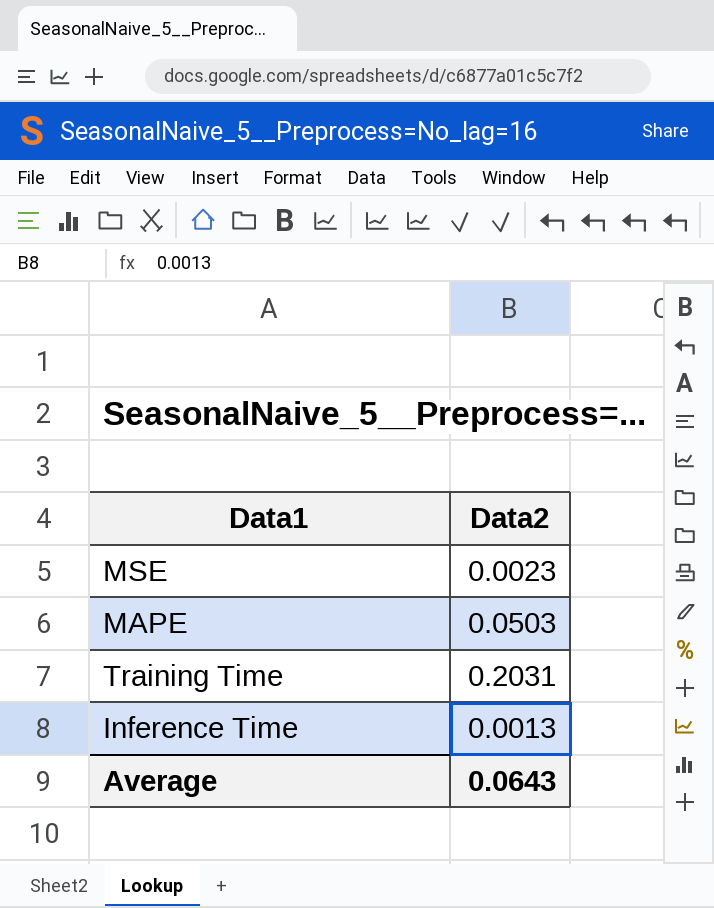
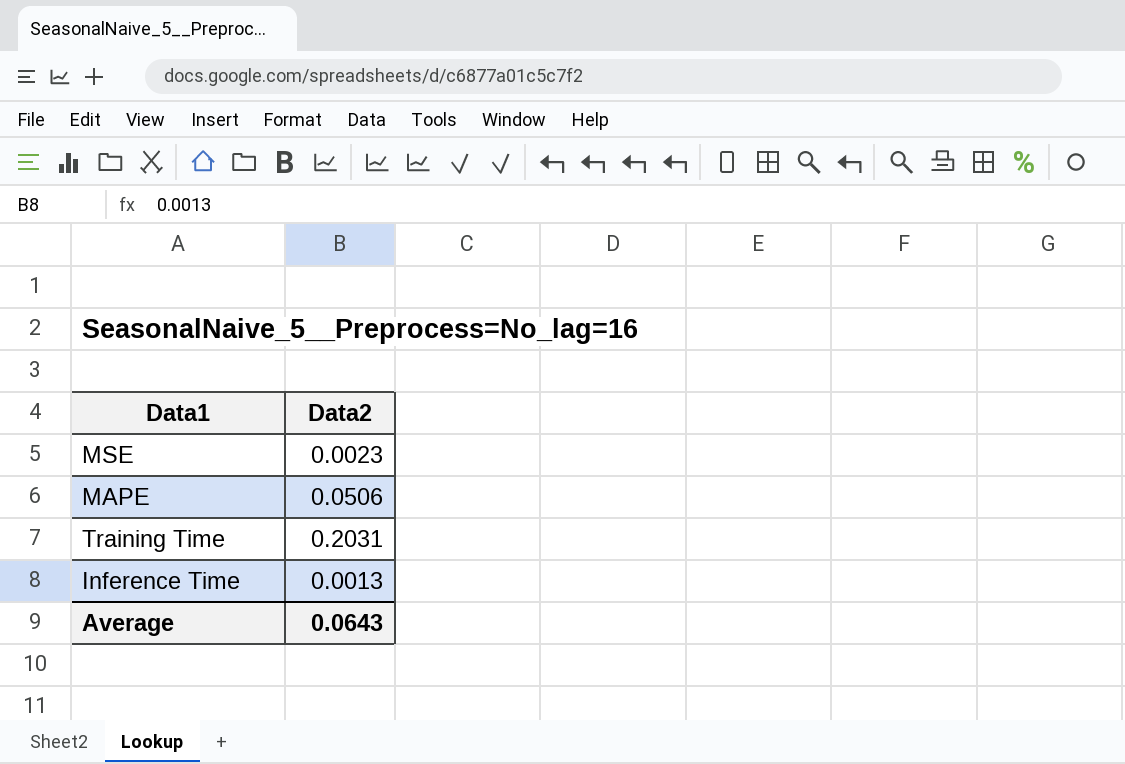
MAPE | Data2: 0.0503 -> 0.0506

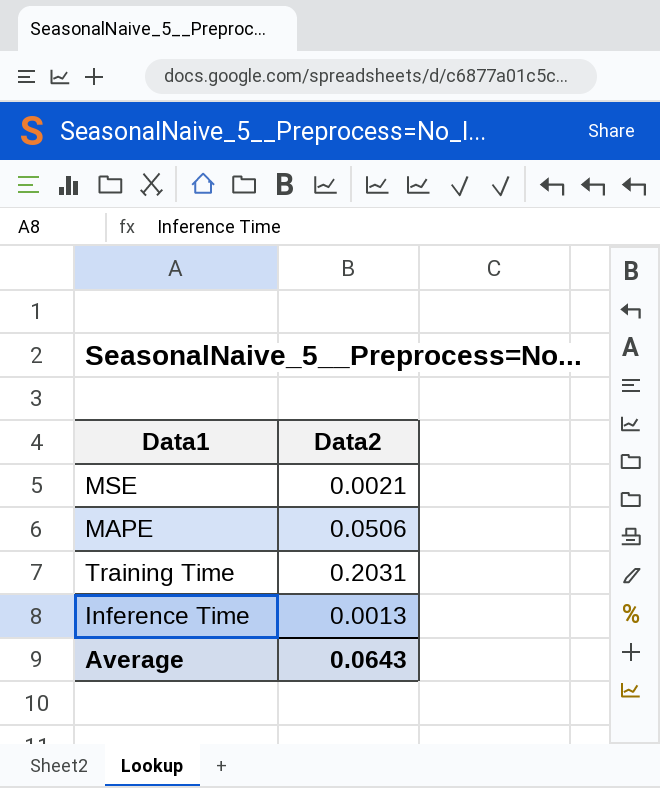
MSE | Data2: 0.0023 -> 0.0021

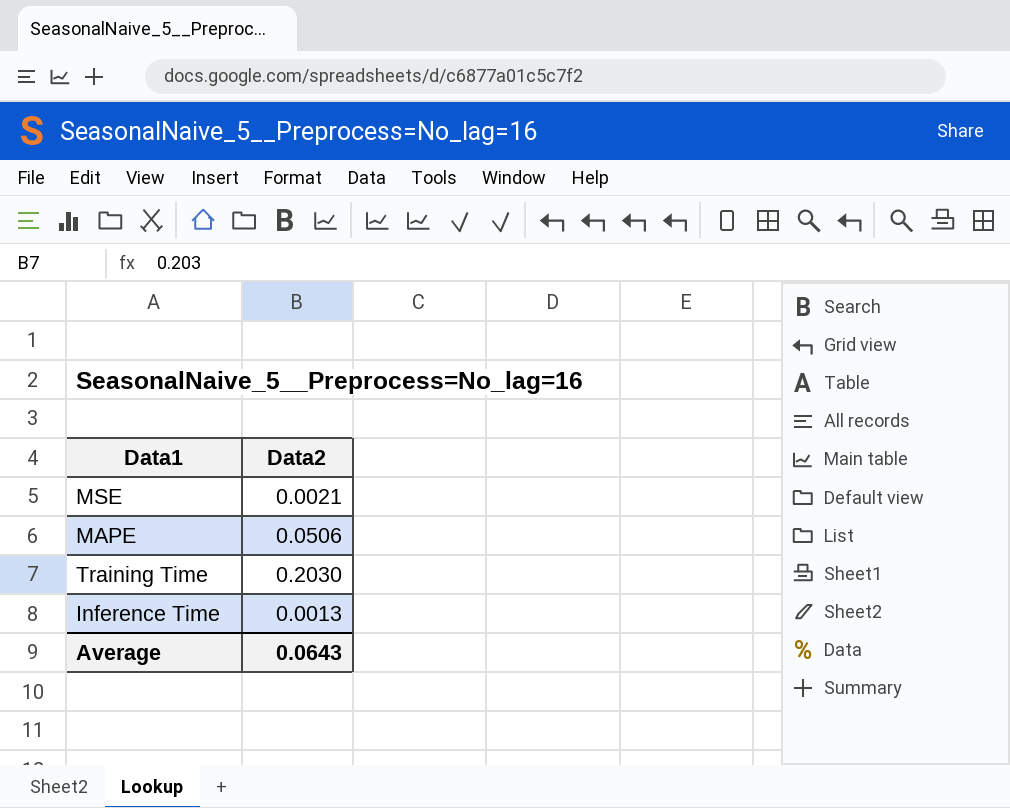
Training Time | Data2: 0.2031 -> 0.2030

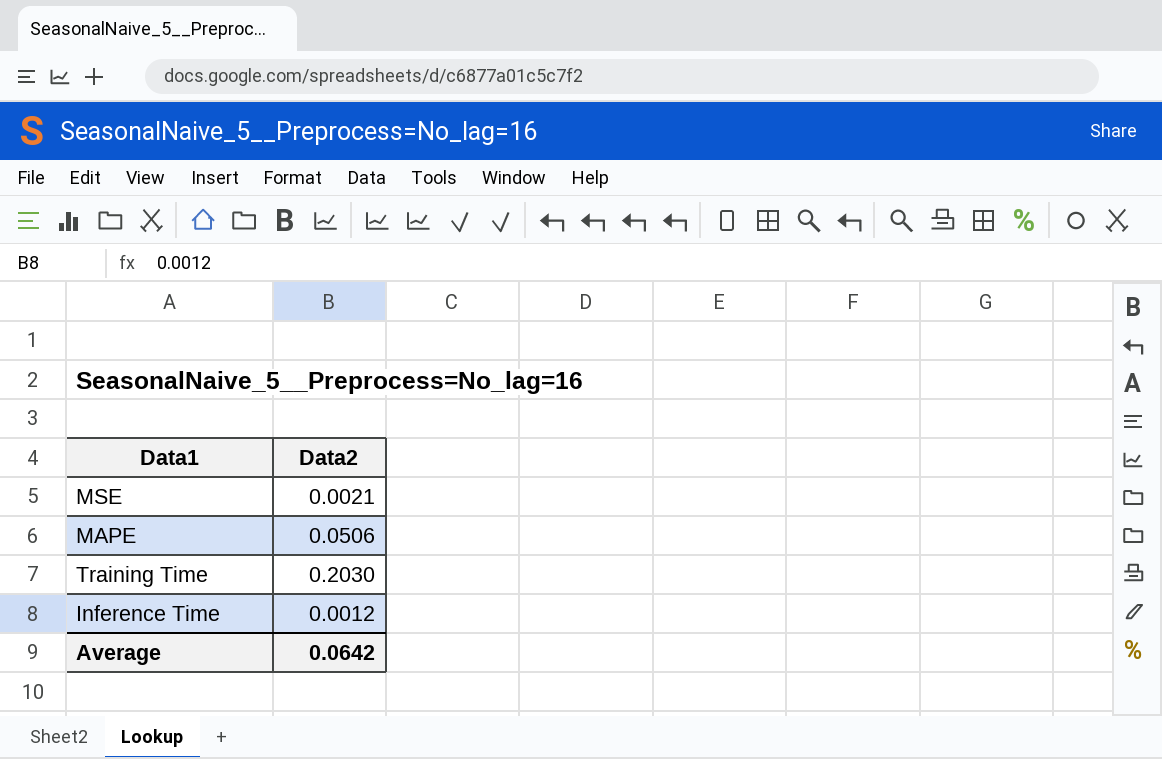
Inference Time | Data2: 0.0013 -> 0.0012
Average | Data2: 0.0643 -> 0.0642

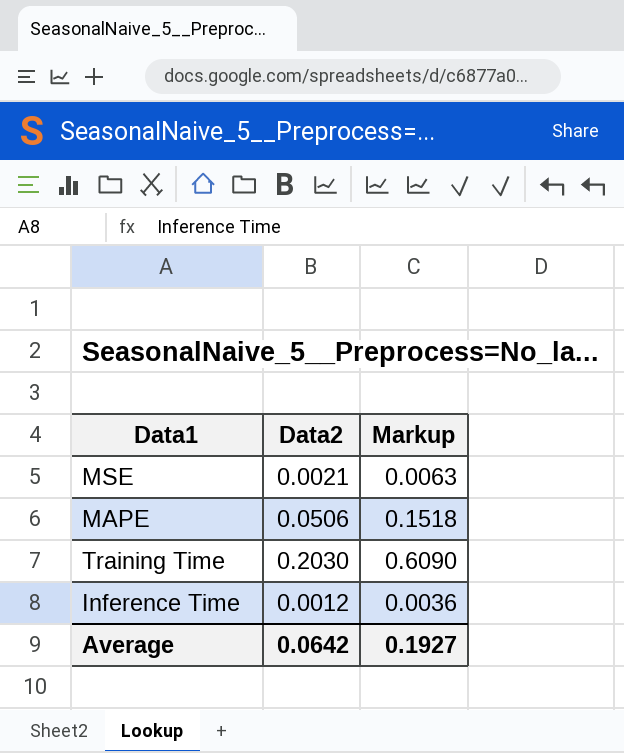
column Markup | formula: none -> [Data2] * 3

